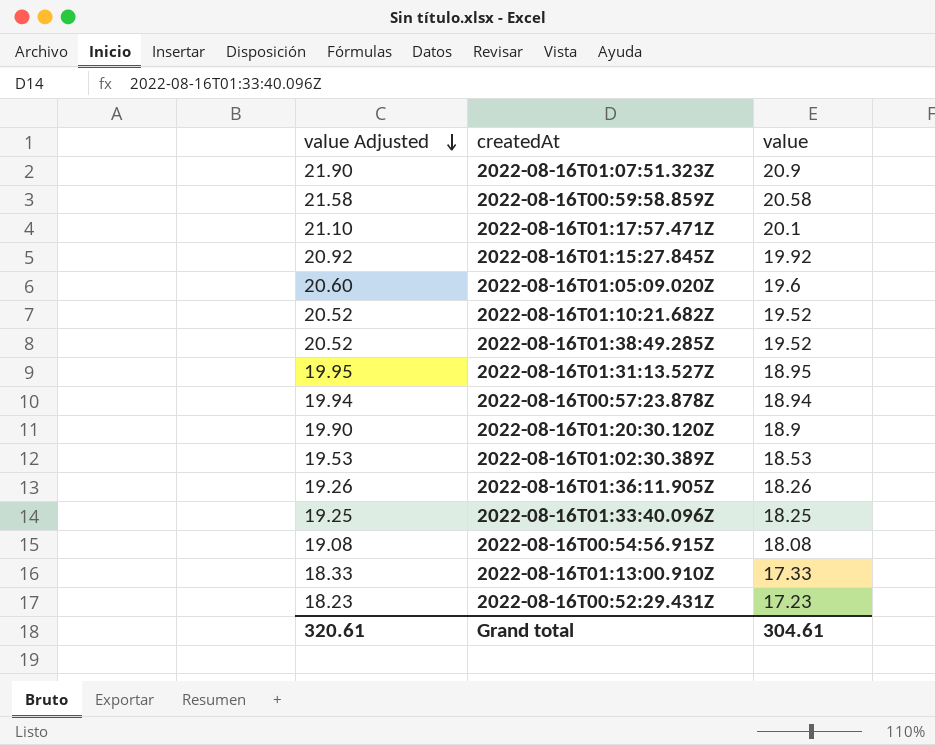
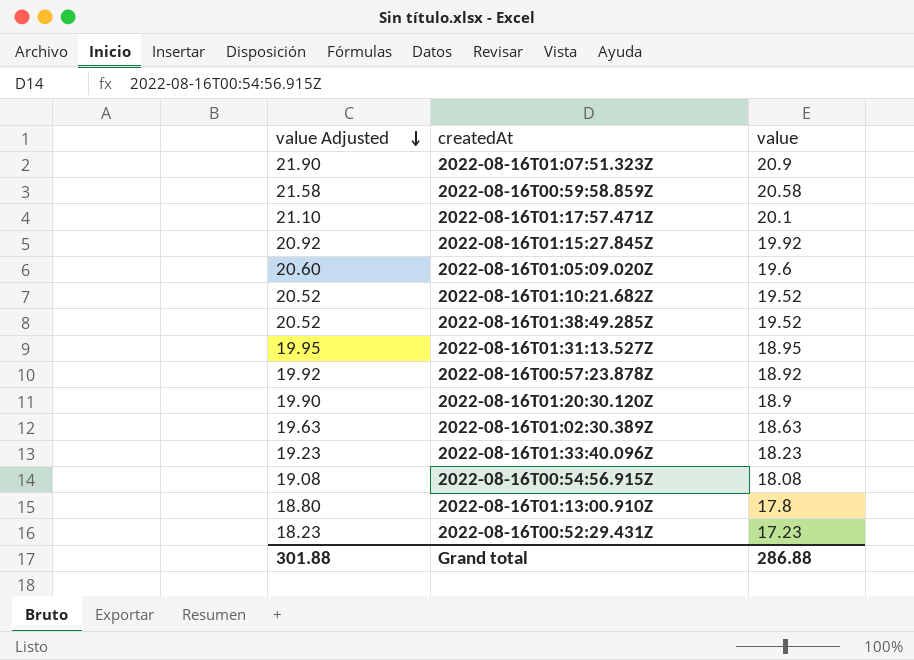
row 2022-08-16T01:36:11.905Z: 19.26 | 18.26 -> none
2022-08-16T00:57:23.878Z | value Adjusted: 19.94 -> 19.92
2022-08-16T00:57:23.878Z | value: 18.94 -> 18.92
2022-08-16T01:02:30.389Z | value Adjusted: 19.53 -> 19.63
2022-08-16T01:02:30.389Z | value: 18.53 -> 18.63
2022-08-16T01:33:40.096Z | value Adjusted: 19.25 -> 19.23
2022-08-16T01:33:40.096Z | value: 18.25 -> 18.23
2022-08-16T01:13:00.910Z | value Adjusted: 18.33 -> 18.80
2022-08-16T01:13:00.910Z | value: 17.33 -> 17.8
Grand total | value Adjusted: 320.61 -> 301.88
Grand total | value: 304.61 -> 286.88

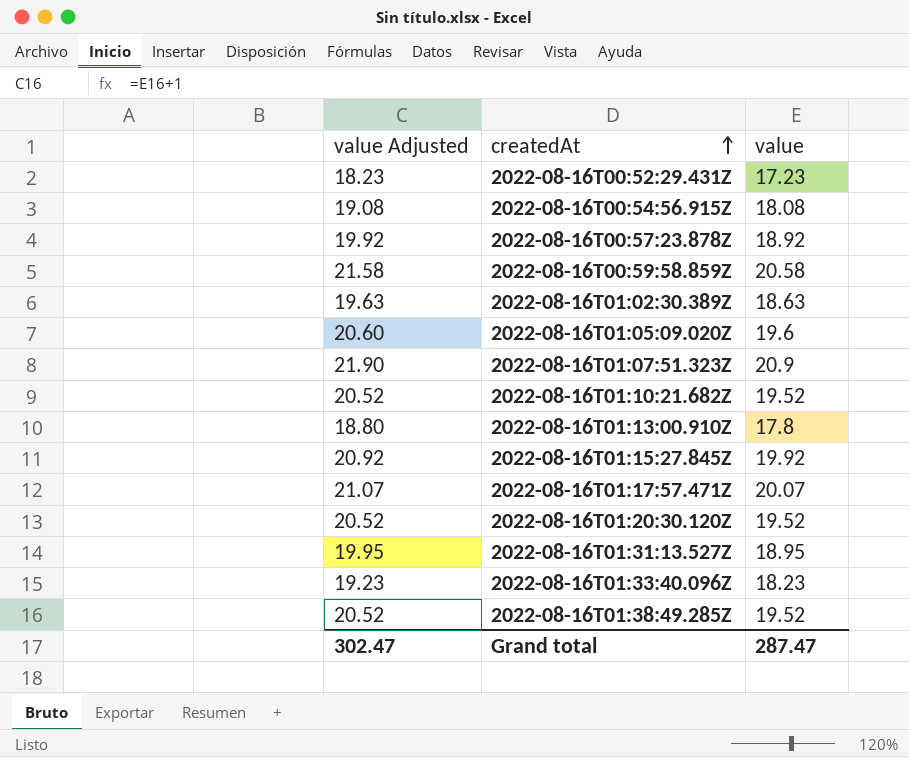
row order: value Adjusted descending -> createdAt ascending
2022-08-16T01:17:57.471Z | value Adjusted: 21.10 -> 21.07
2022-08-16T01:17:57.471Z | value: 20.1 -> 20.07
2022-08-16T01:20:30.120Z | value Adjusted: 19.90 -> 20.52
2022-08-16T01:20:30.120Z | value: 18.9 -> 19.52
Grand total | value Adjusted: 301.88 -> 302.47
Grand total | value: 286.88 -> 287.47

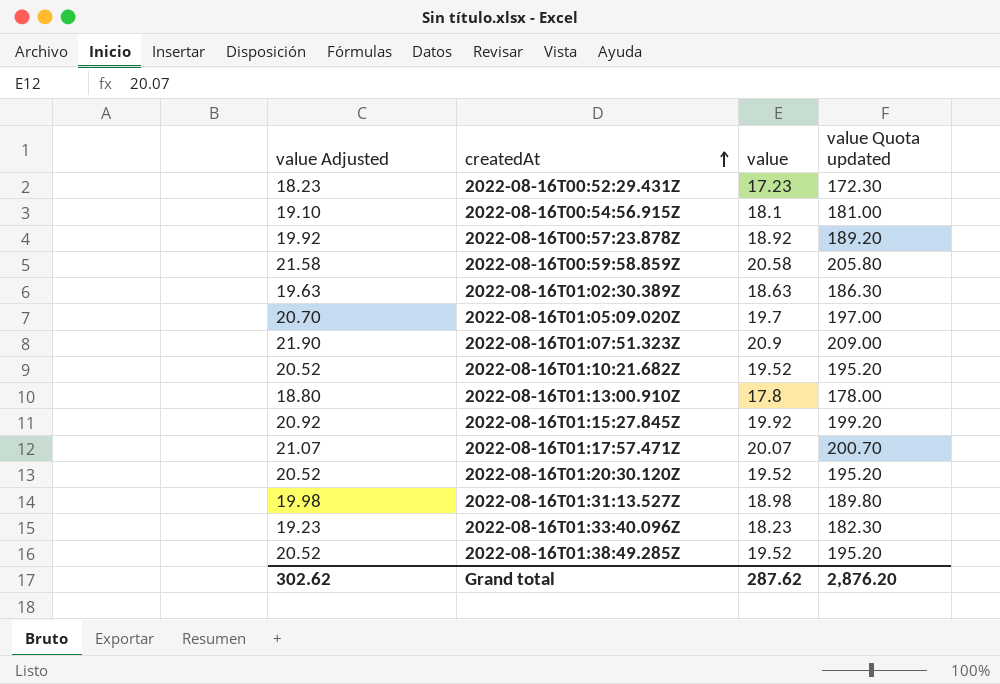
column value Quota updated | formula: none -> [value] * 10
2022-08-16T00:54:56.915Z | value Adjusted: 19.08 -> 19.10
2022-08-16T00:54:56.915Z | value: 18.08 -> 18.1
2022-08-16T01:05:09.020Z | value Adjusted: 20.60 -> 20.70
2022-08-16T01:05:09.020Z | value: 19.6 -> 19.7
2022-08-16T01:31:13.527Z | value Adjusted: 19.95 -> 19.98
2022-08-16T01:31:13.527Z | value: 18.95 -> 18.98
Grand total | value Adjusted: 302.47 -> 302.62
Grand total | value: 287.47 -> 287.62

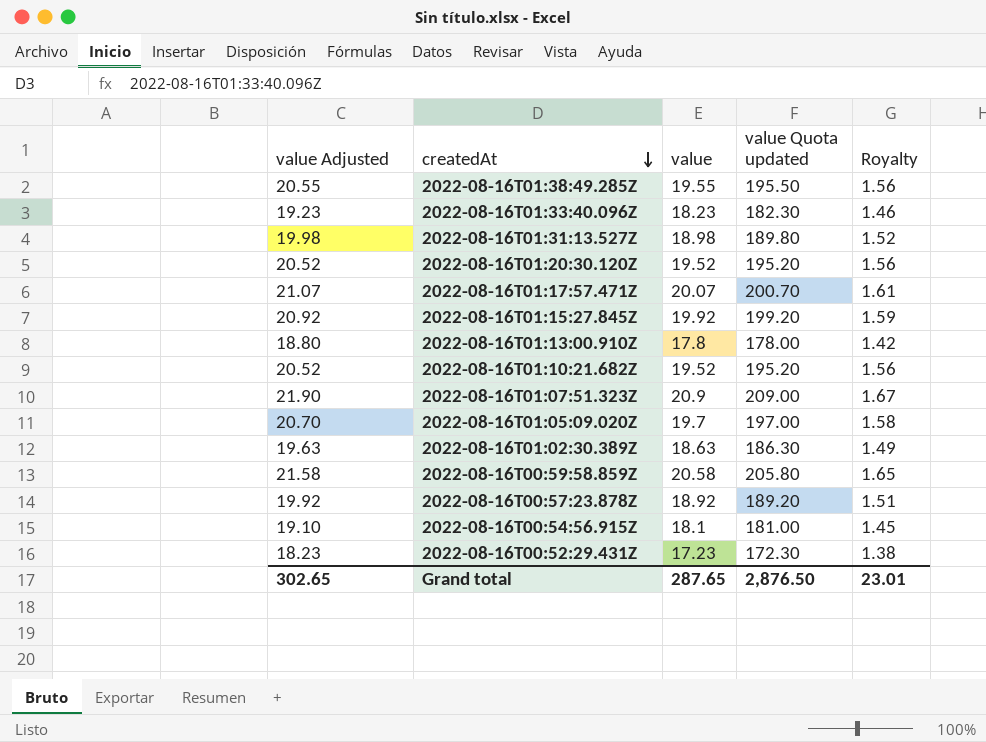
row order: createdAt ascending -> createdAt descending
column Royalty | formula: none -> [value] * 0.08
2022-08-16T01:38:49.285Z | value Adjusted: 20.52 -> 20.55
2022-08-16T01:38:49.285Z | value: 19.52 -> 19.55
2022-08-16T01:38:49.285Z | value Quota updated: 195.20 -> 195.50
Grand total | value Adjusted: 302.62 -> 302.65
Grand total | value: 287.62 -> 287.65
Grand total | value Quota updated: 2,876.20 -> 2,876.50

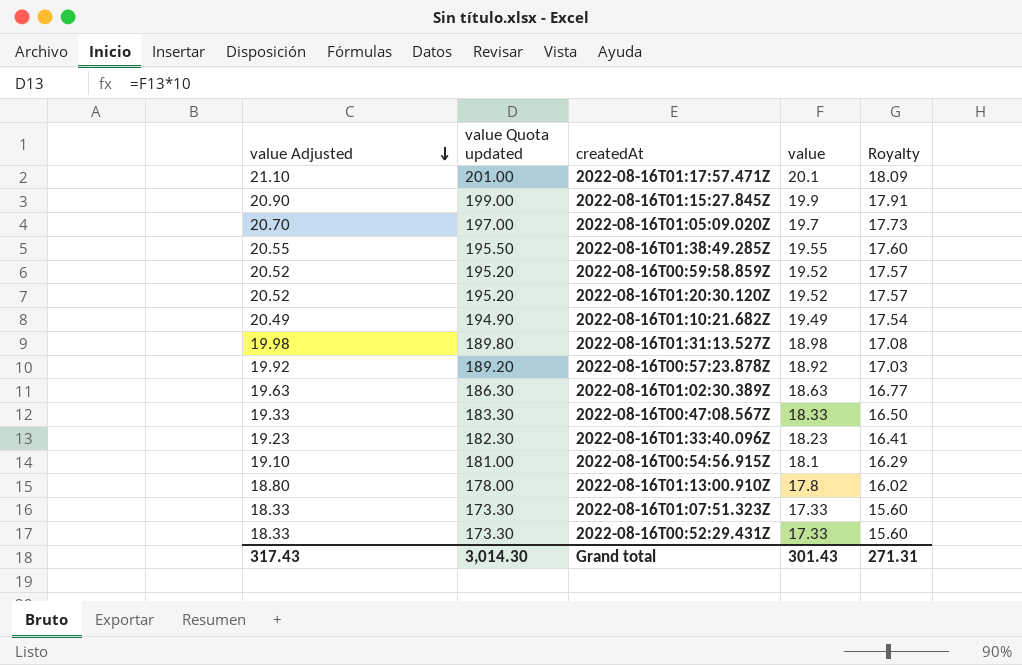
row order: createdAt descending -> value Adjusted descending
column value Quota updated | position: 4 -> 2
column Royalty | formula: [value] * 0.08 -> [value] * 0.9
2022-08-16T01:17:57.471Z | value Adjusted: 21.07 -> 21.10
2022-08-16T01:17:57.471Z | value Quota updated: 200.70 -> 201.00
2022-08-16T01:17:57.471Z | value: 20.07 -> 20.1
2022-08-16T01:15:27.845Z | value Adjusted: 20.92 -> 20.90
2022-08-16T01:15:27.845Z | value Quota updated: 199.20 -> 199.00
2022-08-16T01:15:27.845Z | value: 19.92 -> 19.9
2022-08-16T00:59:58.859Z | value Adjusted: 21.58 -> 20.52
2022-08-16T00:59:58.859Z | value Quota updated: 205.80 -> 195.20
2022-08-16T00:59:58.859Z | value: 20.58 -> 19.52
2022-08-16T01:10:21.682Z | value Adjusted: 20.52 -> 20.49
2022-08-16T01:10:21.682Z | value Quota updated: 195.20 -> 194.90
2022-08-16T01:10:21.682Z | value: 19.52 -> 19.49
row 2022-08-16T00:47:08.567Z: none -> 19.33 | 183.30 | 18.33 | 16.50
2022-08-16T01:07:51.323Z | value Adjusted: 21.90 -> 18.33
2022-08-16T01:07:51.323Z | value Quota updated: 209.00 -> 173.30
2022-08-16T01:07:51.323Z | value: 20.9 -> 17.33
2022-08-16T00:52:29.431Z | value Adjusted: 18.23 -> 18.33
2022-08-16T00:52:29.431Z | value Quota updated: 172.30 -> 173.30
2022-08-16T00:52:29.431Z | value: 17.23 -> 17.33
Grand total | value Adjusted: 302.65 -> 317.43
Grand total | value Quota updated: 2,876.50 -> 3,014.30
Grand total | value: 287.65 -> 301.43
Grand total | Royalty: 23.01 -> 271.31

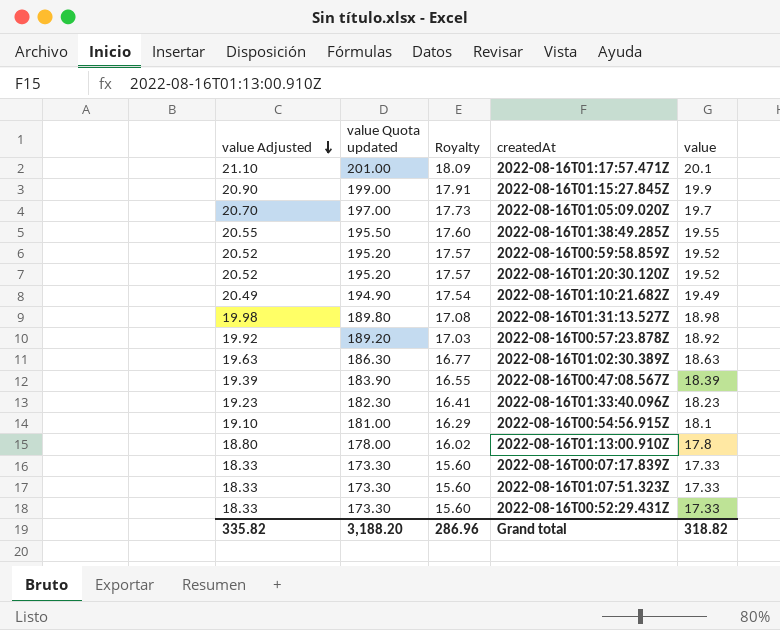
column Royalty | position: 5 -> 3
2022-08-16T00:47:08.567Z | value Adjusted: 19.33 -> 19.39
2022-08-16T00:47:08.567Z | value Quota updated: 183.30 -> 183.90
2022-08-16T00:47:08.567Z | Royalty: 16.50 -> 16.55
2022-08-16T00:47:08.567Z | value: 18.33 -> 18.39
row 2022-08-16T00:07:17.839Z: none -> 18.33 | 173.30 | 15.60 | 17.33
Grand total | value Adjusted: 317.43 -> 335.82
Grand total | value Quota updated: 3,014.30 -> 3,188.20
Grand total | Royalty: 271.31 -> 286.96
Grand total | value: 301.43 -> 318.82

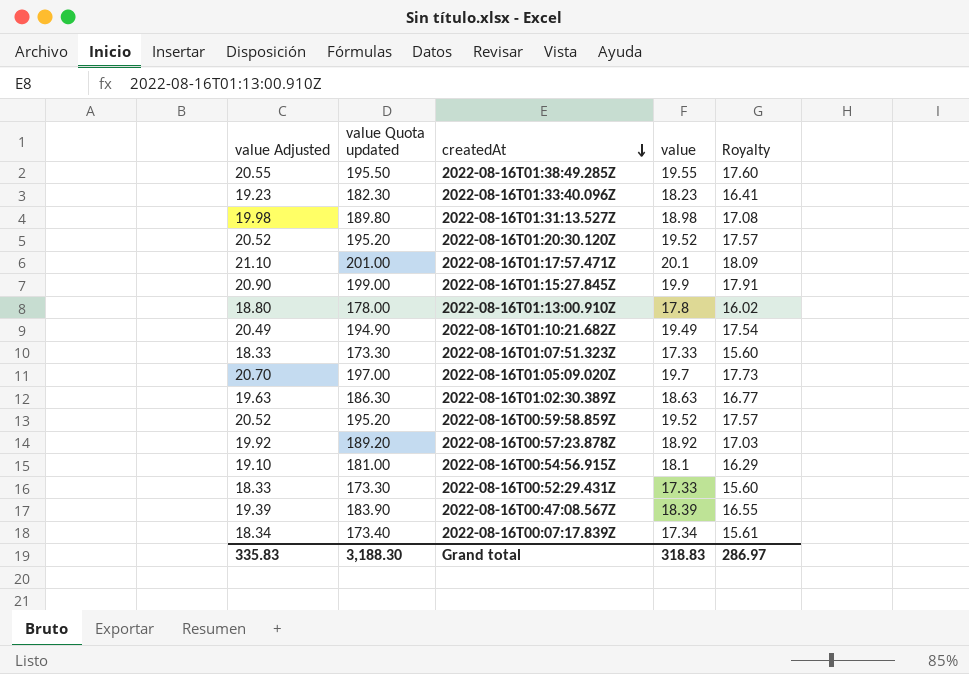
row order: value Adjusted descending -> createdAt descending
column Royalty | position: 3 -> 5
2022-08-16T00:07:17.839Z | value Adjusted: 18.33 -> 18.34
2022-08-16T00:07:17.839Z | value Quota updated: 173.30 -> 173.40
2022-08-16T00:07:17.839Z | value: 17.33 -> 17.34
2022-08-16T00:07:17.839Z | Royalty: 15.60 -> 15.61
Grand total | value Adjusted: 335.82 -> 335.83
Grand total | value Quota updated: 3,188.20 -> 3,188.30
Grand total | value: 318.82 -> 318.83
Grand total | Royalty: 286.96 -> 286.97

